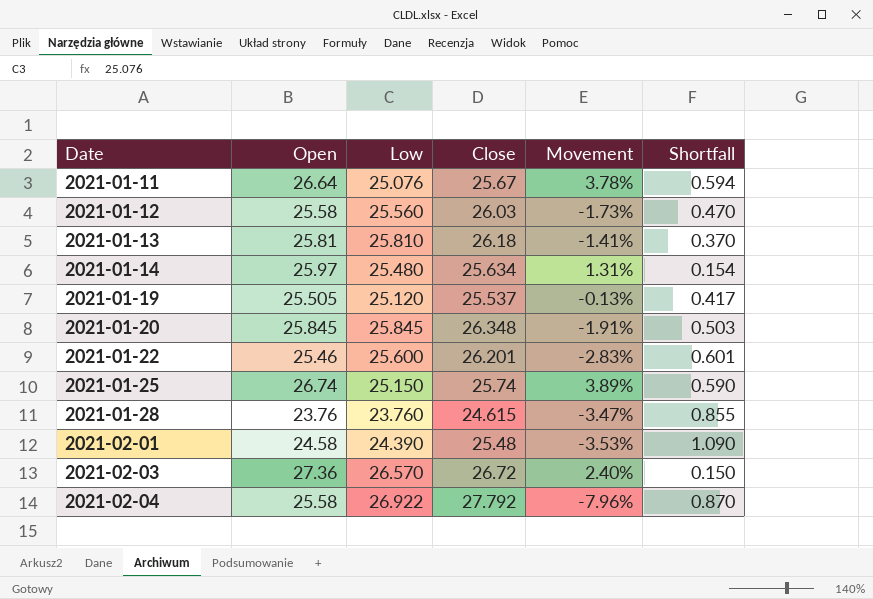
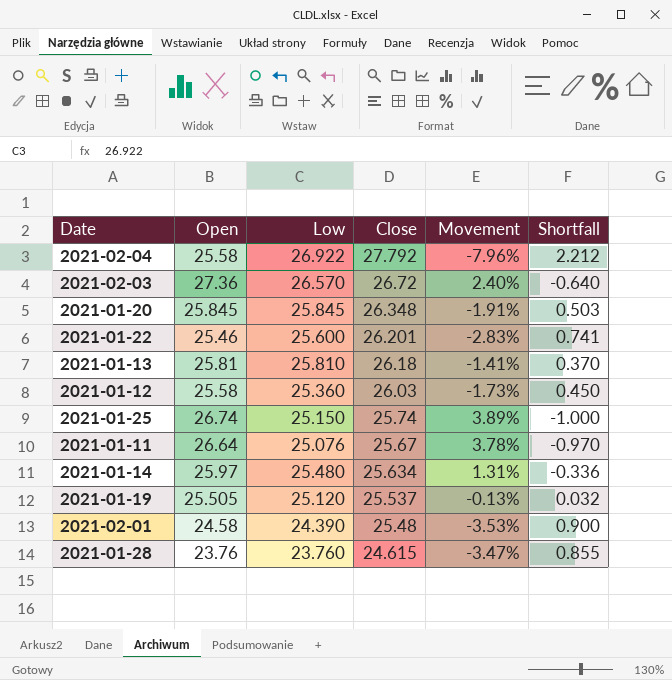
row order: Date ascending -> Close descending
column Shortfall | formula: [Close] - [Low] -> [Close] - [Open]
2021-01-12 | Low: 25.560 -> 25.360

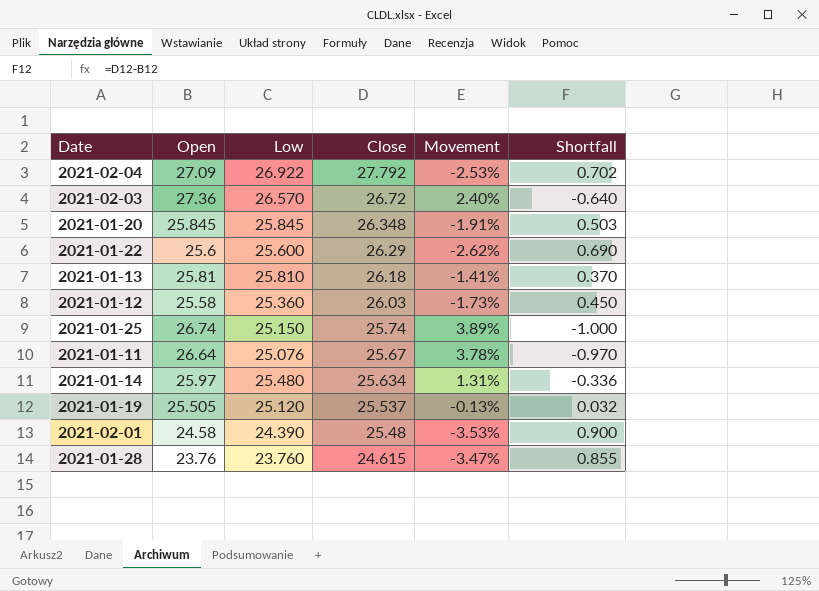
2021-02-04 | Open: 25.58 -> 27.09
2021-02-04 | Movement: -7.96% -> -2.53%
2021-02-04 | Shortfall: 2.212 -> 0.702
2021-01-22 | Open: 25.46 -> 25.6
2021-01-22 | Close: 26.201 -> 26.29
2021-01-22 | Movement: -2.83% -> -2.62%
2021-01-22 | Shortfall: 0.741 -> 0.690

